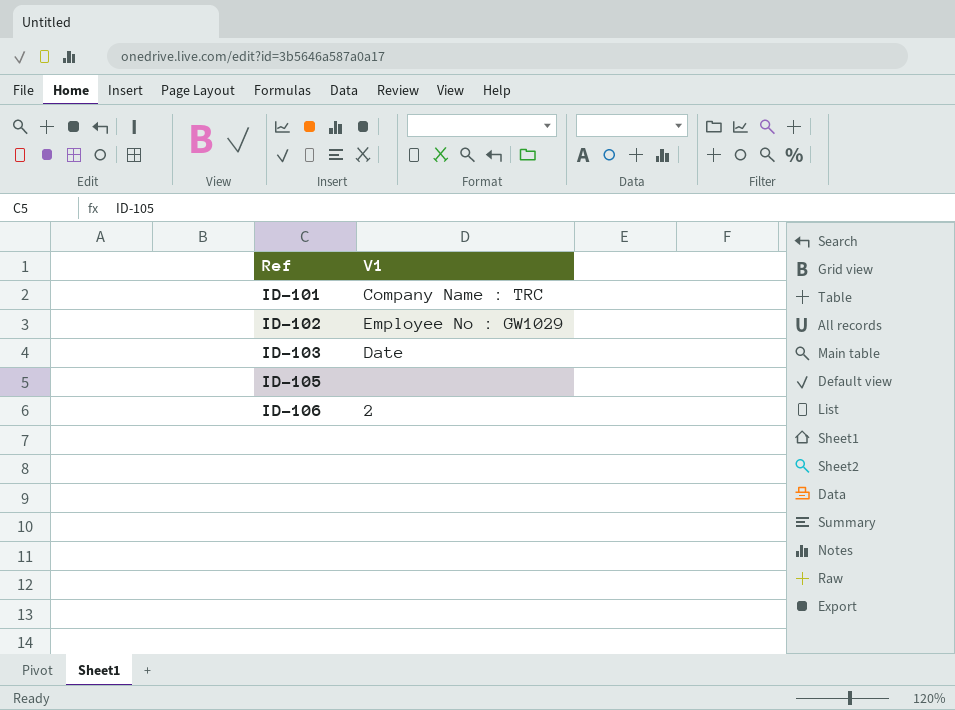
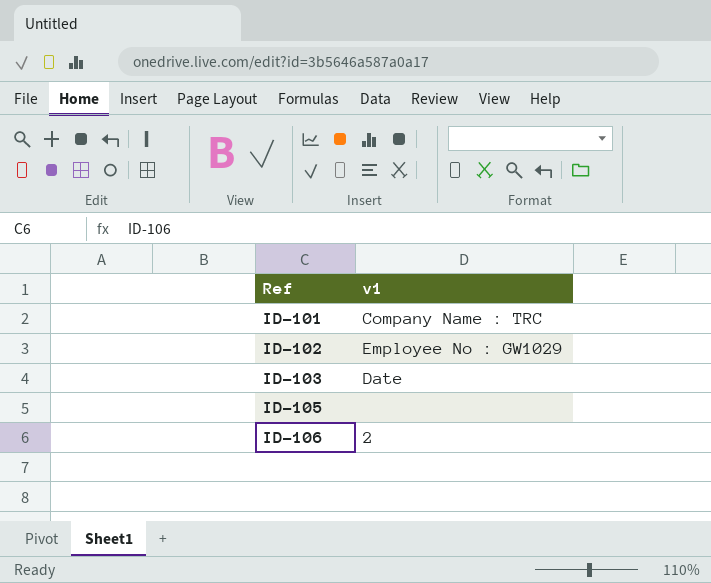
column name: V1 -> v1

